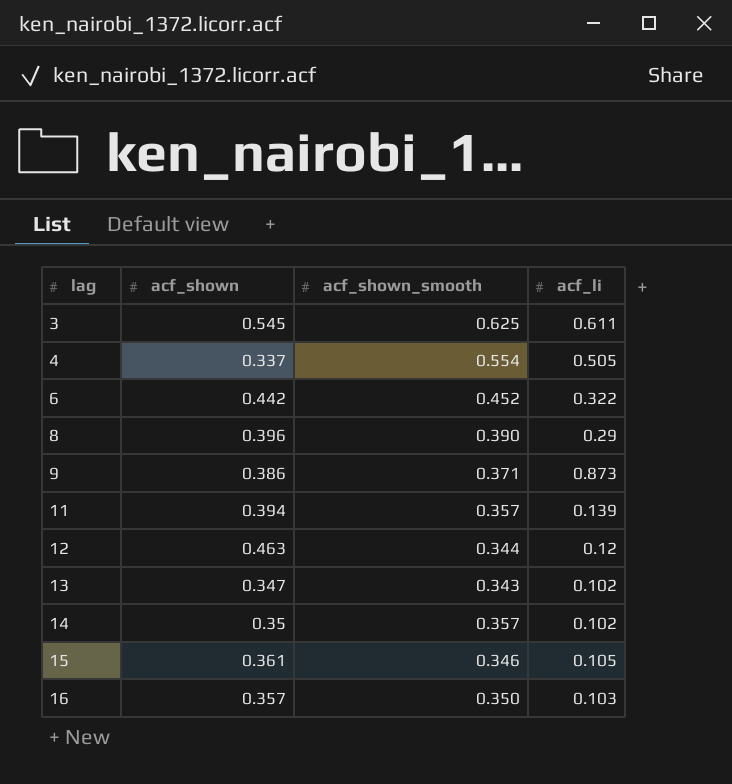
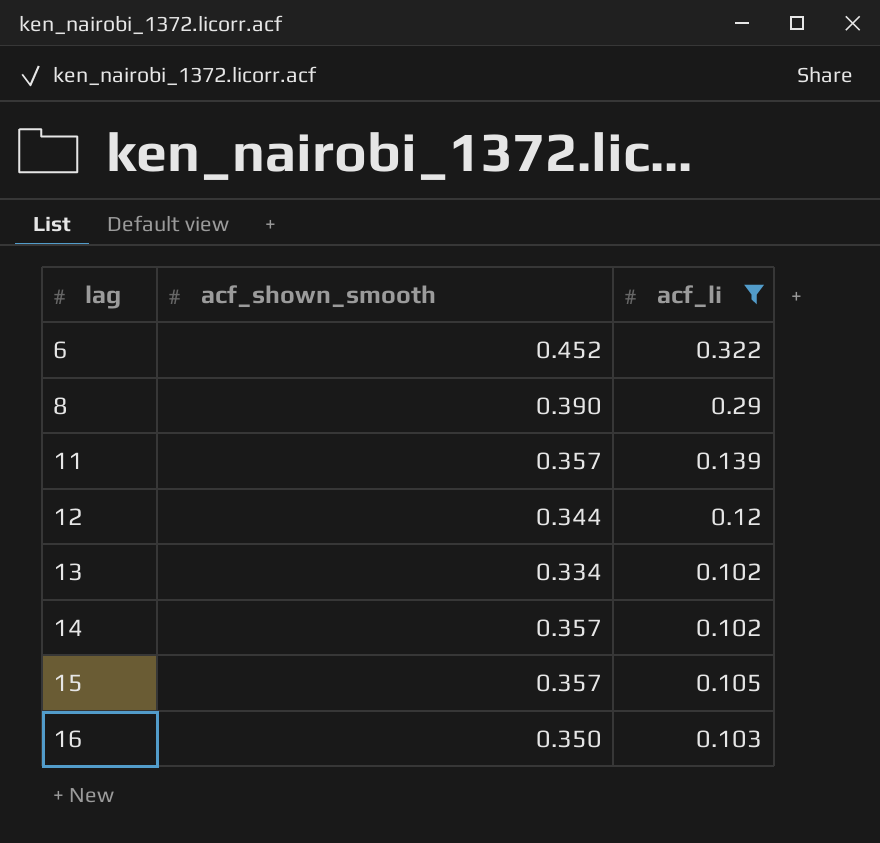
filter: none -> acf_li <= 0.322
column acf_shown | position: 2 -> none
13 | acf_shown_smooth: 0.343 -> 0.334
15 | acf_shown_smooth: 0.346 -> 0.357

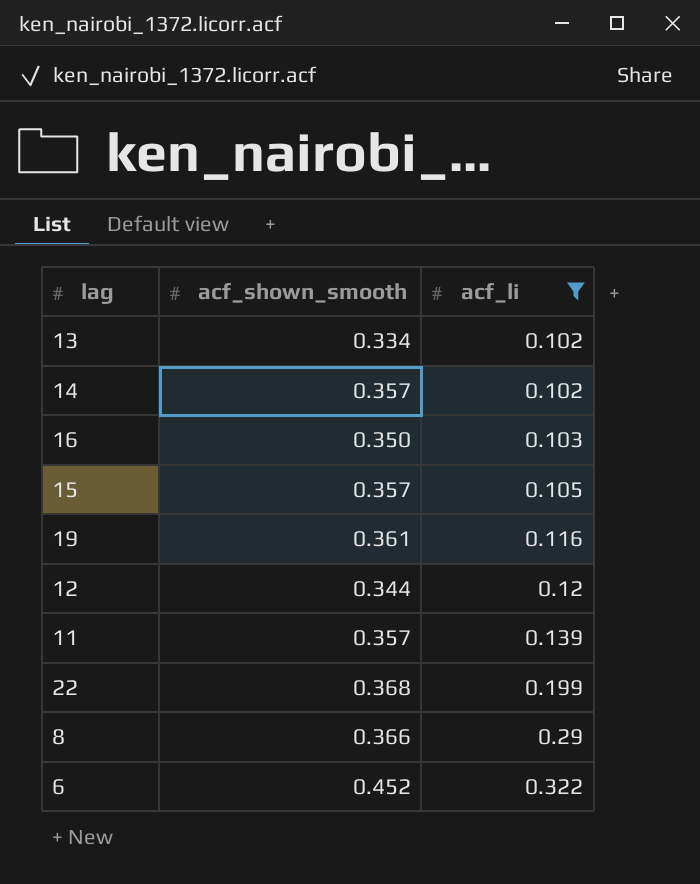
row order: lag ascending -> acf_li ascending
row 19: none -> 0.361 | 0.116
row 22: none -> 0.368 | 0.199
8 | acf_shown_smooth: 0.390 -> 0.366

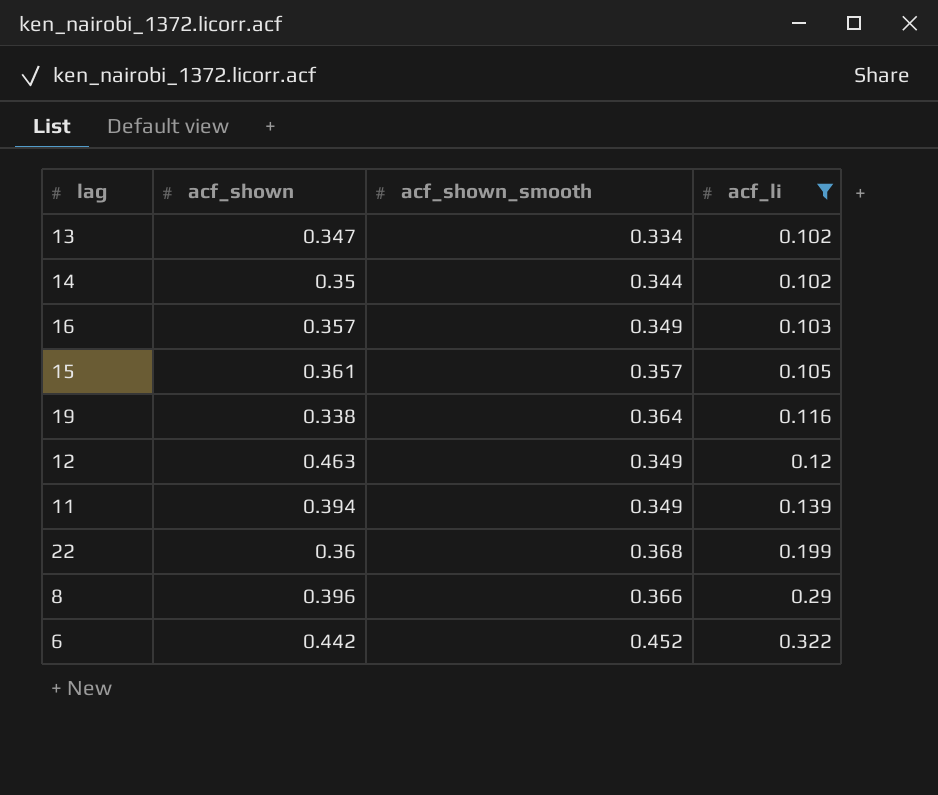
column acf_shown | position: none -> 2
14 | acf_shown_smooth: 0.357 -> 0.344
16 | acf_shown_smooth: 0.350 -> 0.349
19 | acf_shown_smooth: 0.361 -> 0.364
12 | acf_shown_smooth: 0.344 -> 0.349
11 | acf_shown_smooth: 0.357 -> 0.349

